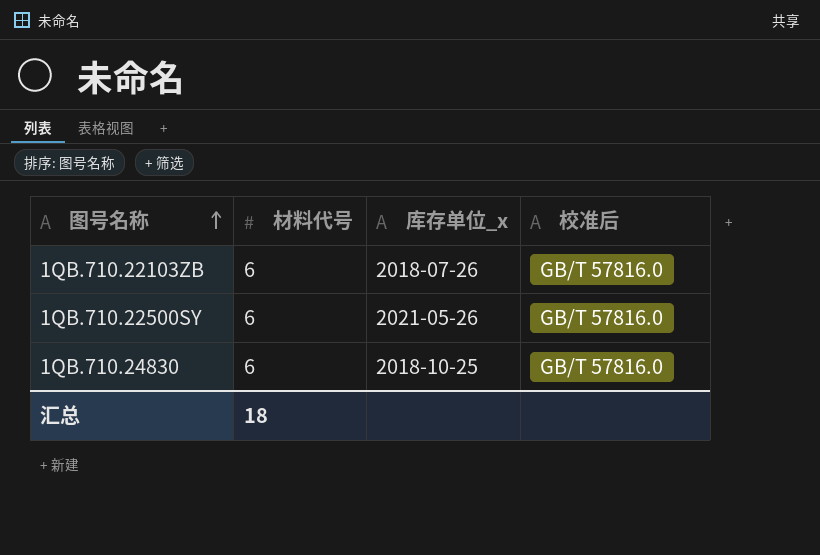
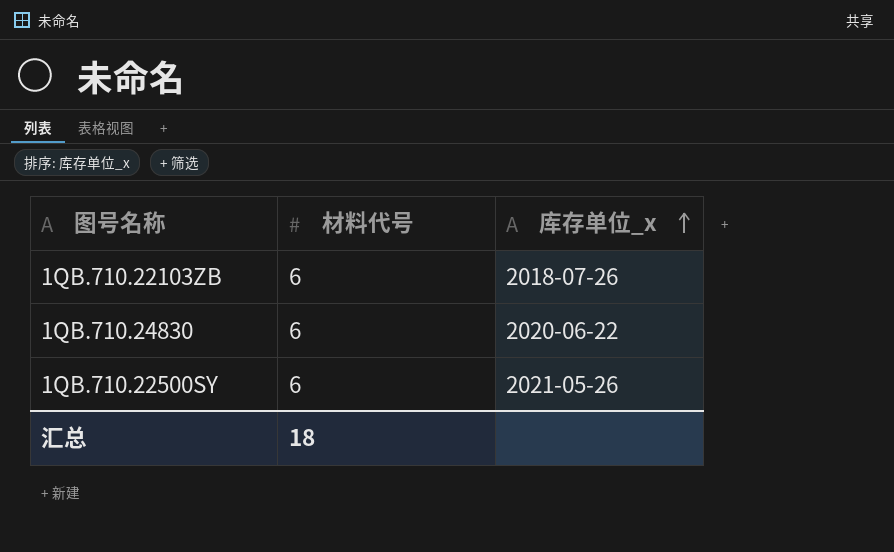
row order: 图号名称 ascending -> 库存单位_x ascending
column 校准后 | position: 4 -> none
1QB.710.24830 | 库存单位_x: 2018-10-25 -> 2020-06-22

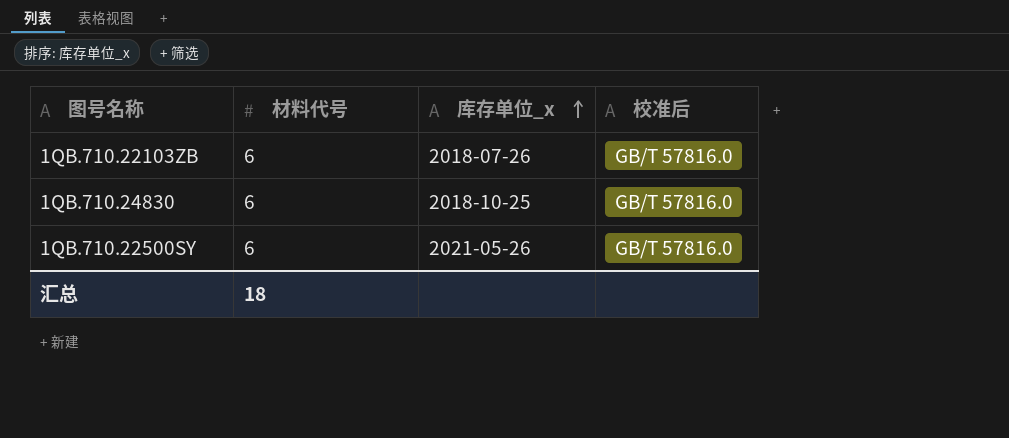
column 校准后 | position: none -> 4
1QB.710.24830 | 库存单位_x: 2020-06-22 -> 2018-10-25

